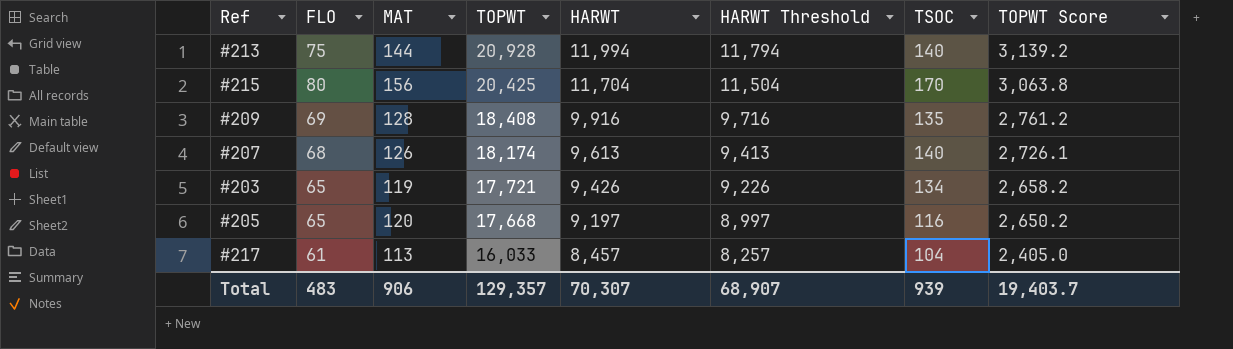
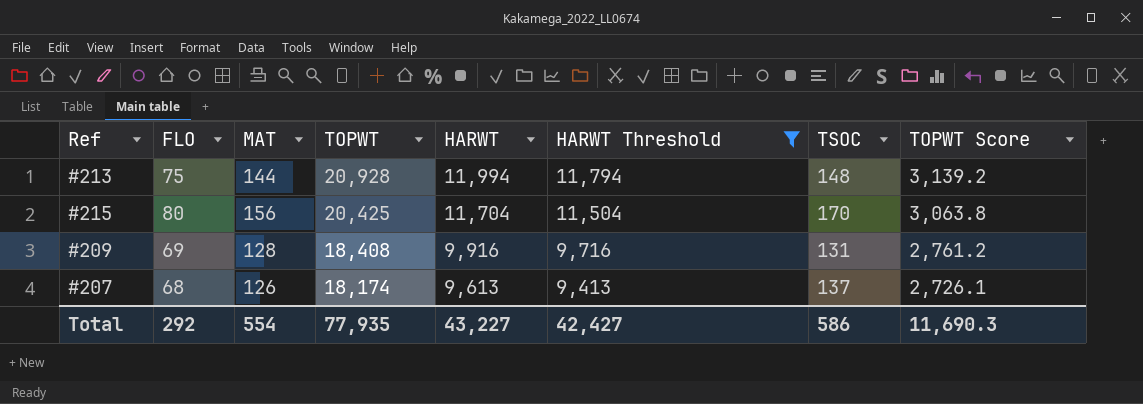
filter: none -> HARWT Threshold >= 9,413
#213 | TSOC: 140 -> 148
#209 | TSOC: 135 -> 131
#207 | TSOC: 140 -> 137
Total | FLO: 483 -> 292
Total | MAT: 906 -> 554
Total | TOPWT: 129,357 -> 77,935
Total | HARWT: 70,307 -> 43,227
Total | HARWT Threshold: 68,907 -> 42,427
Total | TSOC: 939 -> 586
Total | TOPWT Score: 19,403.7 -> 11,690.3

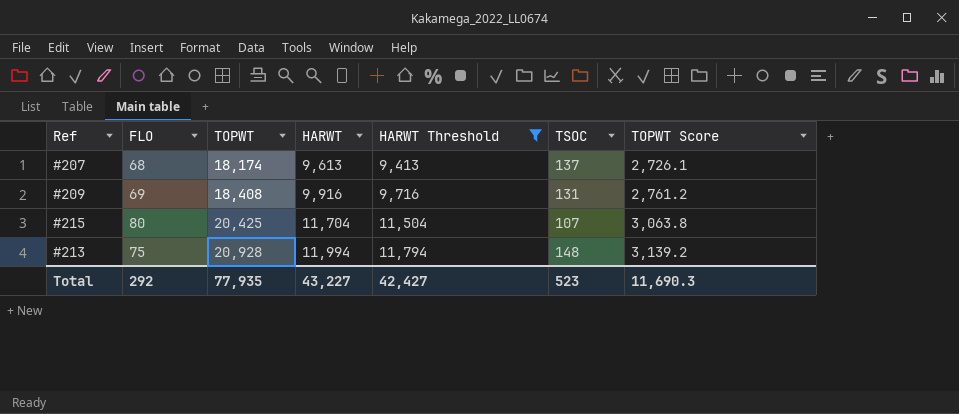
row order: TOPWT descending -> TOPWT ascending
column MAT | position: 3 -> none
#215 | TSOC: 170 -> 107
Total | TSOC: 586 -> 523

